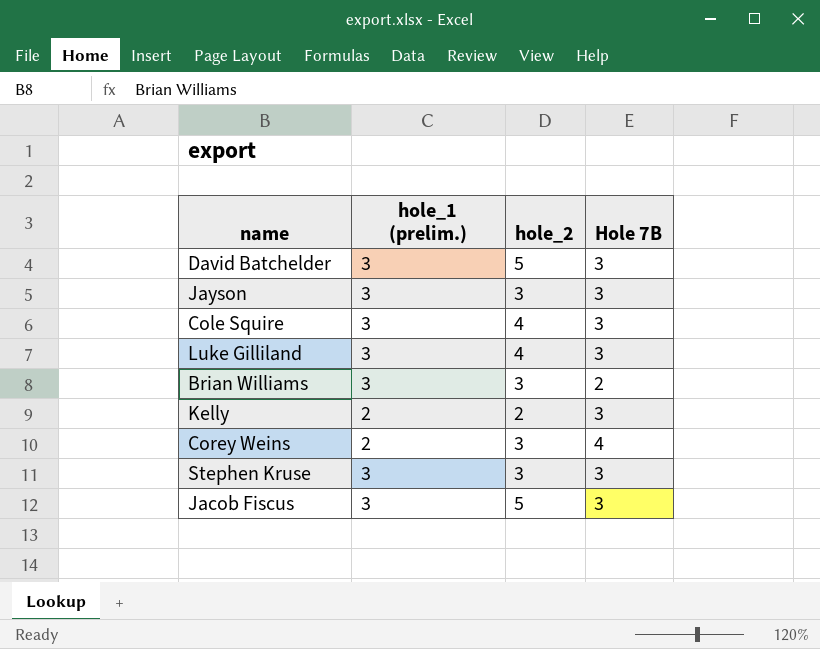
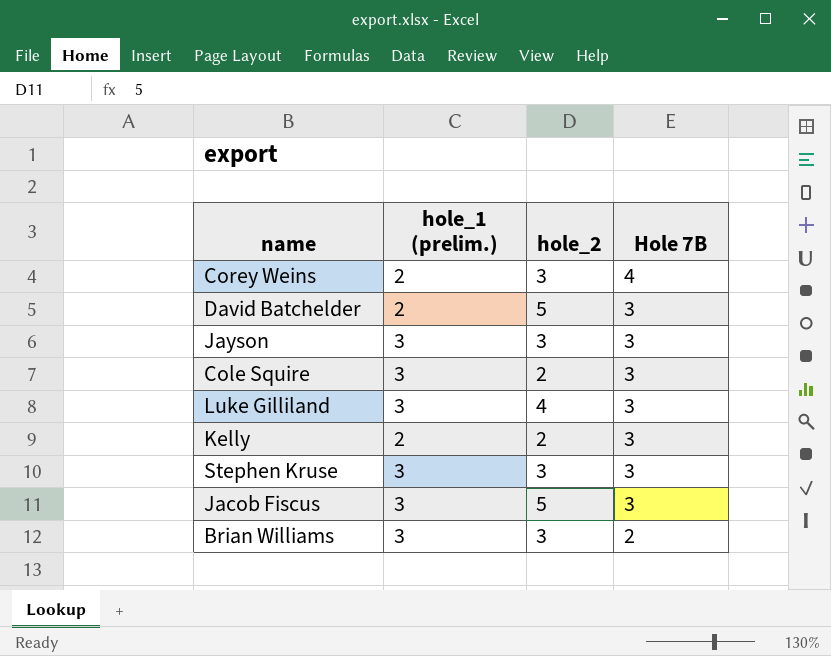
row order: none -> Hole 7B descending
David Batchelder | hole_1 (prelim.): 3 -> 2
Cole Squire | hole_2: 4 -> 2

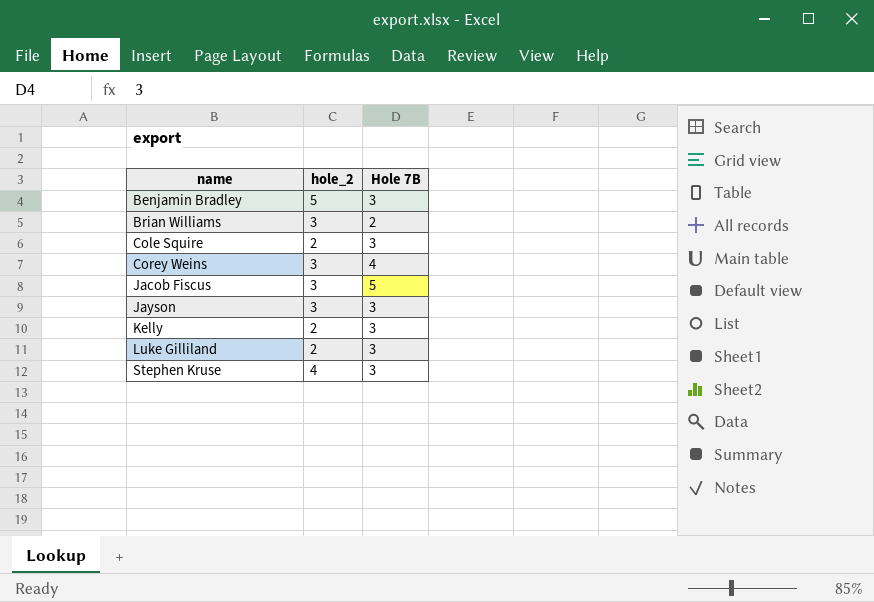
row order: Hole 7B descending -> name ascending
column hole_1 (prelim.) | position: 2 -> none
row David Batchelder: 2 | 5 | 3 -> none
row Benjamin Bradley: none -> 5 | 3
Jacob Fiscus | hole_2: 5 -> 3
Jacob Fiscus | Hole 7B: 3 -> 5
Luke Gilliland | hole_2: 4 -> 2
Stephen Kruse | hole_2: 3 -> 4

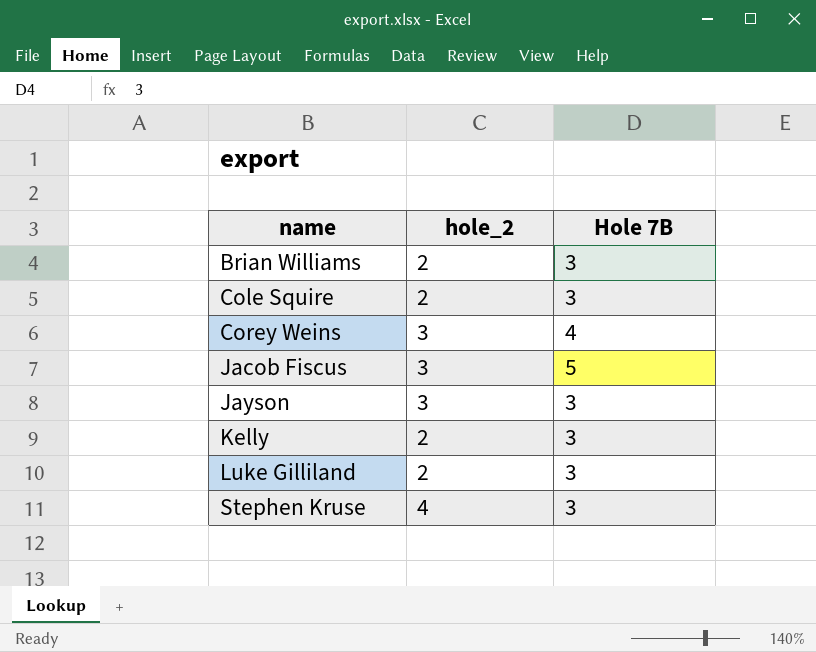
row Benjamin Bradley: 5 | 3 -> none
Brian Williams | hole_2: 3 -> 2
Brian Williams | Hole 7B: 2 -> 3

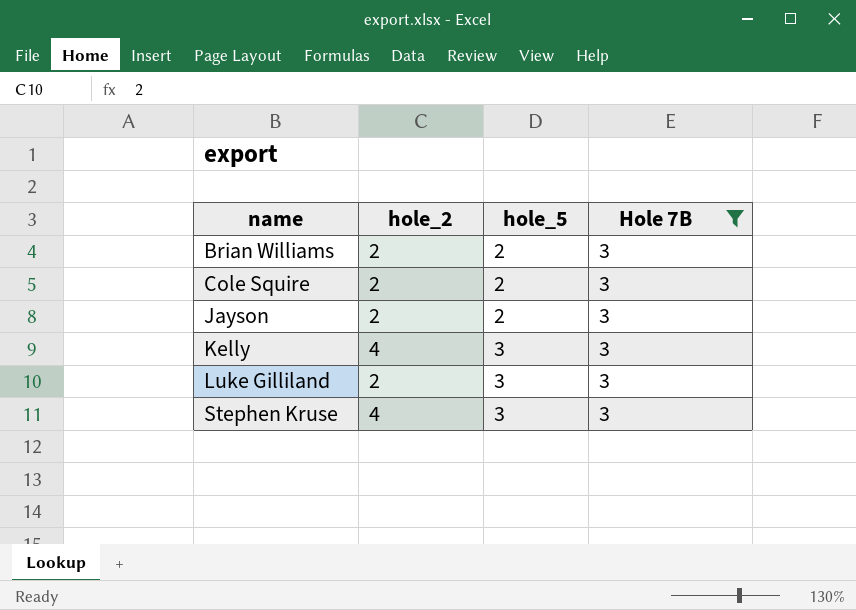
filter: none -> Hole 7B = 3
column hole_5 | position: none -> 3
Jayson | hole_2: 3 -> 2
Kelly | hole_2: 2 -> 4

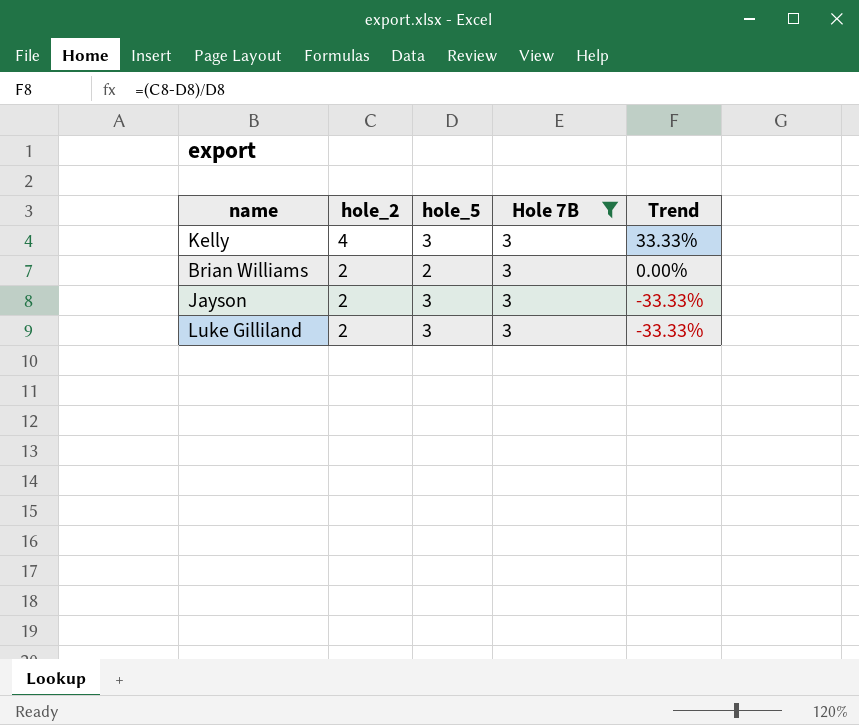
row order: name ascending -> hole_2 descending
column Trend | formula: none -> ([hole_2] - [hole_5]) / [hole_5]
row Cole Squire: 2 | 2 | 3 -> none
row Stephen Kruse: 4 | 3 | 3 -> none
Jayson | hole_5: 2 -> 3

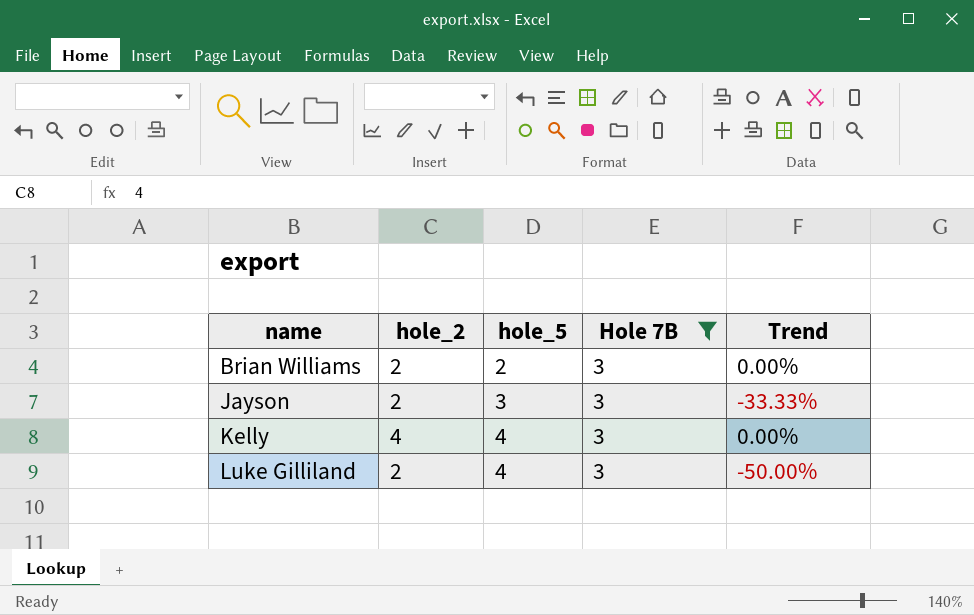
row order: hole_2 descending -> name ascending
Kelly | hole_5: 3 -> 4
Kelly | Trend: 33.33% -> 0.00%
Luke Gilliland | hole_5: 3 -> 4
Luke Gilliland | Trend: -33.33% -> -50.00%

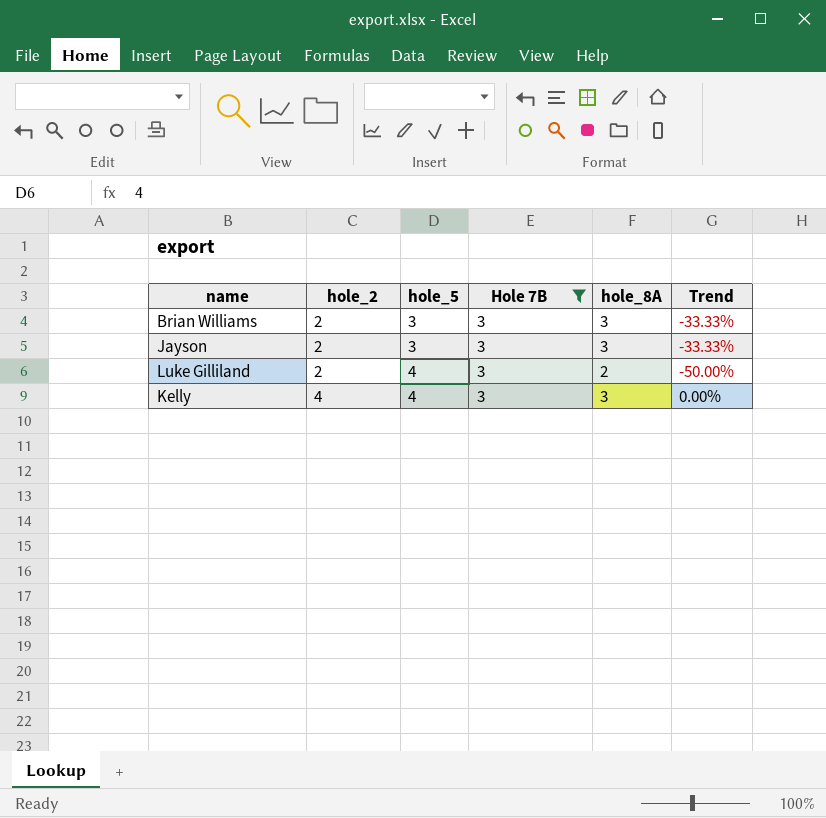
row order: name ascending -> hole_2 ascending
column hole_8A | position: none -> 5
Brian Williams | hole_5: 2 -> 3
Brian Williams | Trend: 0.00% -> -33.33%

